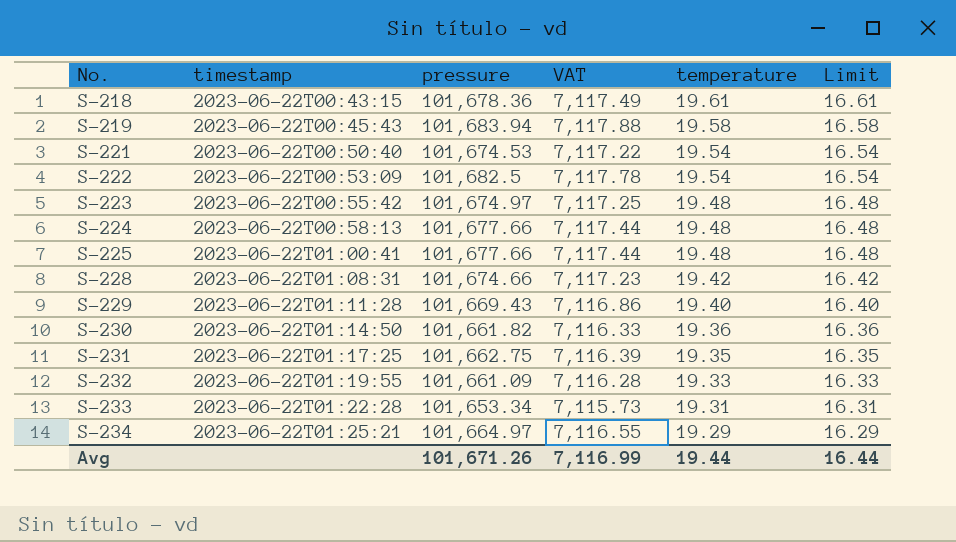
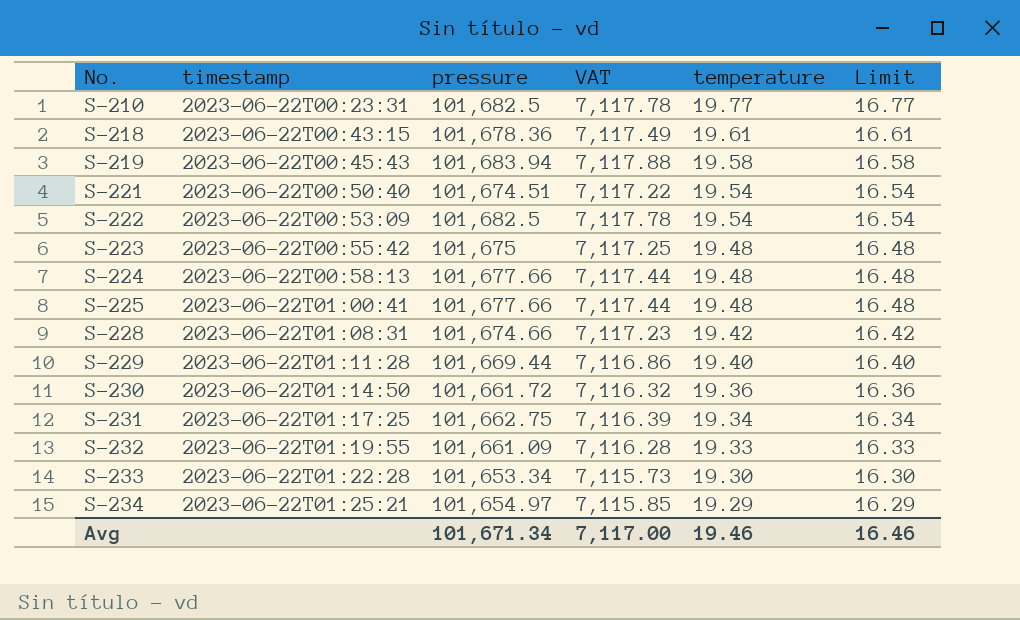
row S-210: none -> 2023-06-22T00:23:31 | 101,682.5 | 7,117.78 | 19.77 | 16.77
S-221 | pressure: 101,674.53 -> 101,674.51
S-223 | pressure: 101,674.97 -> 101,675
S-229 | pressure: 101,669.43 -> 101,669.44
S-230 | pressure: 101,661.82 -> 101,661.72
S-230 | VAT: 7,116.33 -> 7,116.32
S-231 | temperature: 19.35 -> 19.34
S-231 | Limit: 16.35 -> 16.34
S-233 | temperature: 19.31 -> 19.30
S-233 | Limit: 16.31 -> 16.30
S-234 | pressure: 101,664.97 -> 101,654.97
S-234 | VAT: 7,116.55 -> 7,115.85
Avg | pressure: 101,671.26 -> 101,671.34
Avg | VAT: 7,116.99 -> 7,117.00
Avg | temperature: 19.44 -> 19.46
Avg | Limit: 16.44 -> 16.46

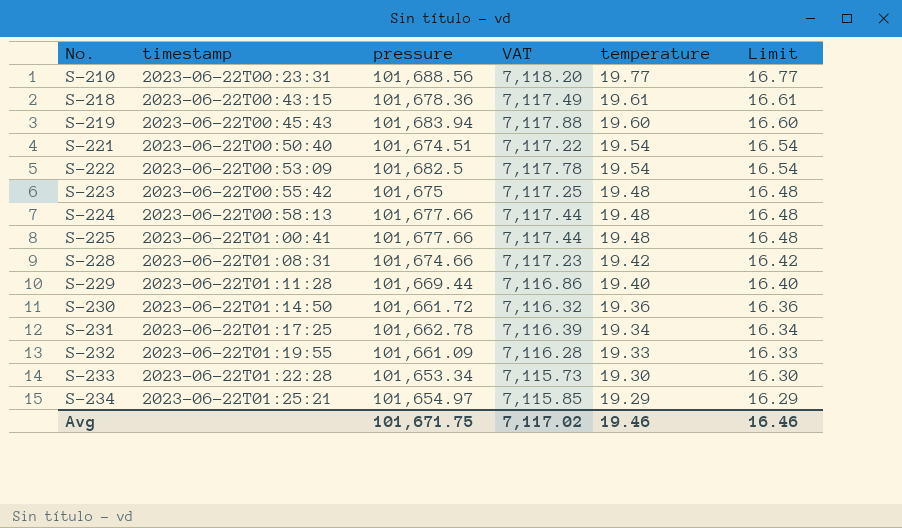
S-210 | pressure: 101,682.5 -> 101,688.56
S-210 | VAT: 7,117.78 -> 7,118.20
S-219 | temperature: 19.58 -> 19.60
S-219 | Limit: 16.58 -> 16.60
S-231 | pressure: 101,662.75 -> 101,662.78
Avg | pressure: 101,671.34 -> 101,671.75
Avg | VAT: 7,117.00 -> 7,117.02

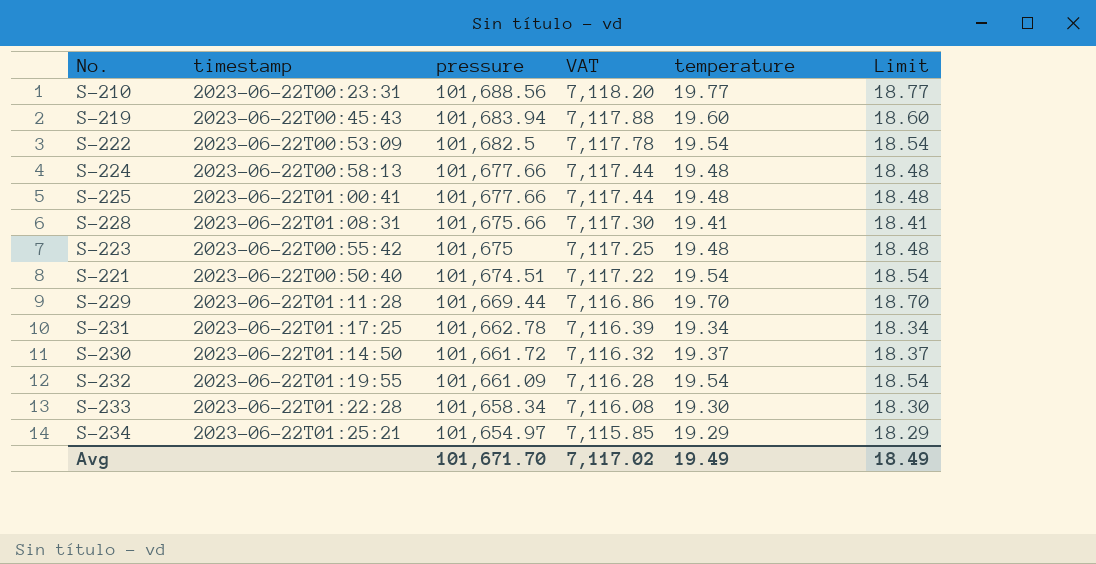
row order: No. ascending -> pressure descending
column Limit | formula: [temperature] - 3 -> [temperature] - 1
row S-218: 2023-06-22T00:43:15 | 101,678.36 | 7,117.49 | 19.61 | 16.61 -> none
S-228 | pressure: 101,674.66 -> 101,675.66
S-228 | VAT: 7,117.23 -> 7,117.30
S-228 | temperature: 19.42 -> 19.41
S-229 | temperature: 19.40 -> 19.70
S-230 | temperature: 19.36 -> 19.37
S-232 | temperature: 19.33 -> 19.54
S-233 | pressure: 101,653.34 -> 101,658.34
S-233 | VAT: 7,115.73 -> 7,116.08
Avg | pressure: 101,671.75 -> 101,671.70
Avg | temperature: 19.46 -> 19.49
Avg | Limit: 16.46 -> 18.49

